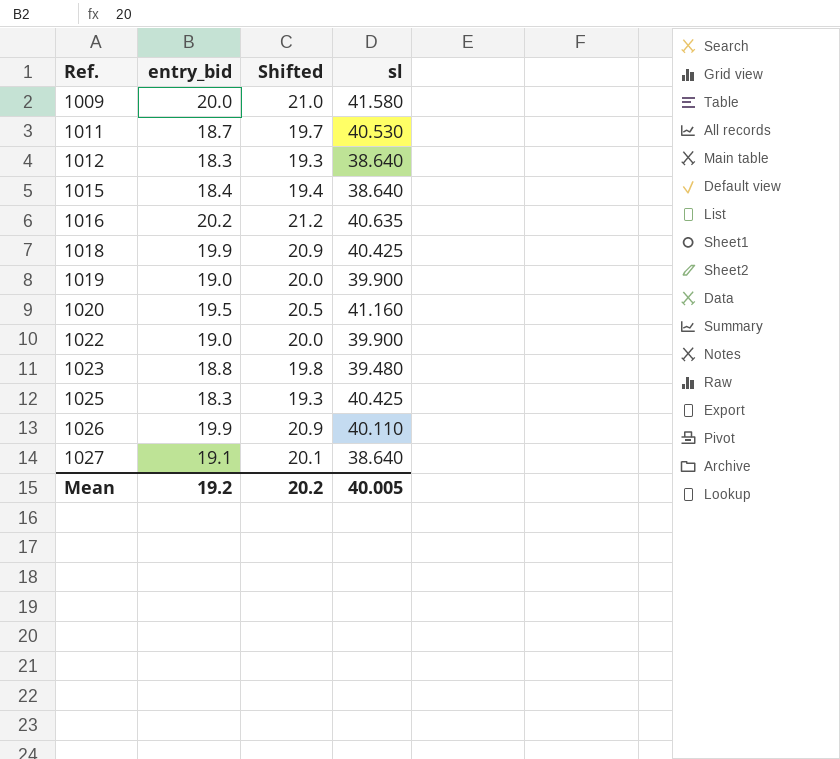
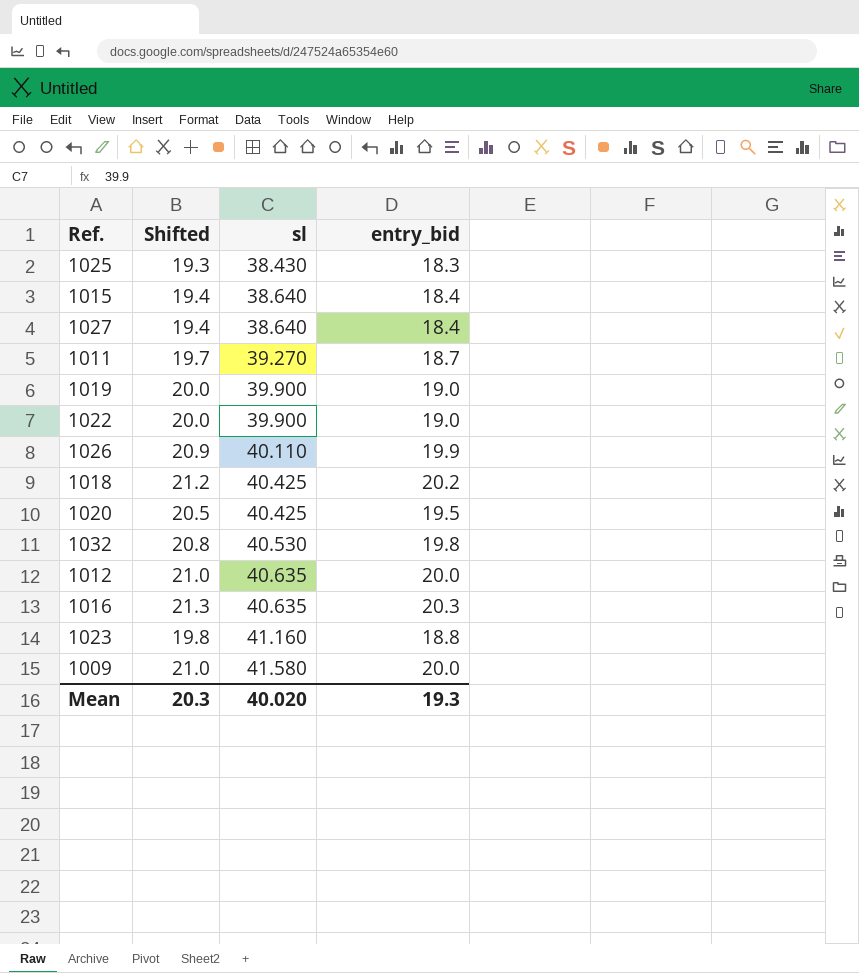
row order: Ref. ascending -> sl ascending
column entry_bid | position: 2 -> 4
1025 | sl: 40.425 -> 38.430
1027 | Shifted: 20.1 -> 19.4
1027 | entry_bid: 19.1 -> 18.4
1011 | sl: 40.530 -> 39.270
1018 | Shifted: 20.9 -> 21.2
1018 | entry_bid: 19.9 -> 20.2
1020 | sl: 41.160 -> 40.425
row 1032: none -> 20.8 | 40.530 | 19.8
1012 | Shifted: 19.3 -> 21.0
1012 | sl: 38.640 -> 40.635
1012 | entry_bid: 18.3 -> 20.0
1016 | Shifted: 21.2 -> 21.3
1016 | entry_bid: 20.2 -> 20.3
1023 | sl: 39.480 -> 41.160
Mean | Shifted: 20.2 -> 20.3
Mean | sl: 40.005 -> 40.020
Mean | entry_bid: 19.2 -> 19.3

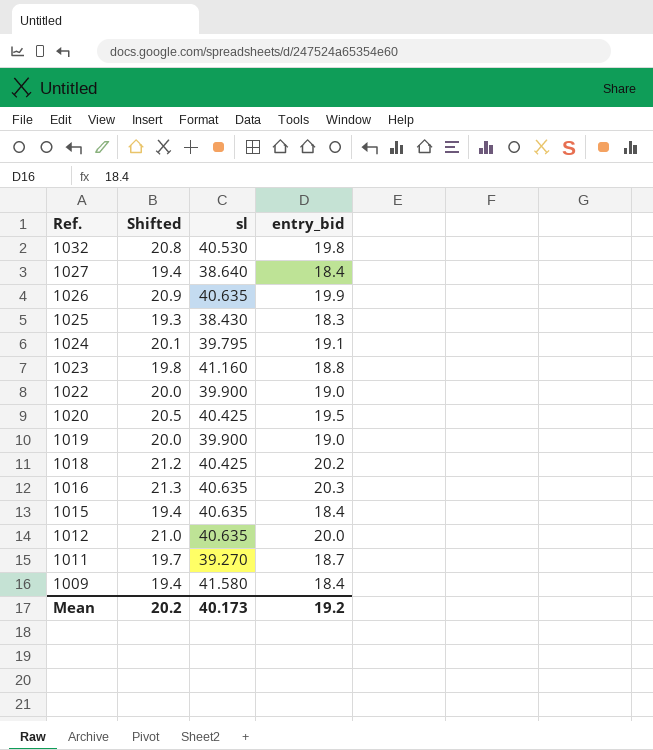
row order: sl ascending -> Ref. descending
1026 | sl: 40.110 -> 40.635
row 1024: none -> 20.1 | 39.795 | 19.1
1015 | sl: 38.640 -> 40.635
1009 | Shifted: 21.0 -> 19.4
1009 | entry_bid: 20.0 -> 18.4
Mean | Shifted: 20.3 -> 20.2
Mean | sl: 40.020 -> 40.173
Mean | entry_bid: 19.3 -> 19.2

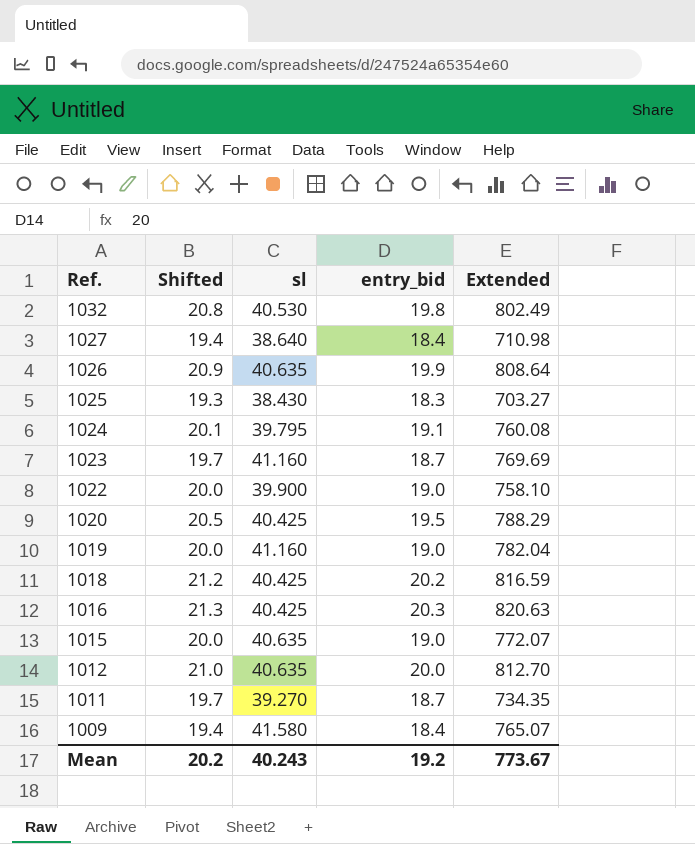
column Extended | formula: none -> [sl] * [entry_bid]
1023 | Shifted: 19.8 -> 19.7
1023 | entry_bid: 18.8 -> 18.7
1019 | sl: 39.900 -> 41.160
1016 | sl: 40.635 -> 40.425
1015 | Shifted: 19.4 -> 20.0
1015 | entry_bid: 18.4 -> 19.0
Mean | sl: 40.173 -> 40.243

